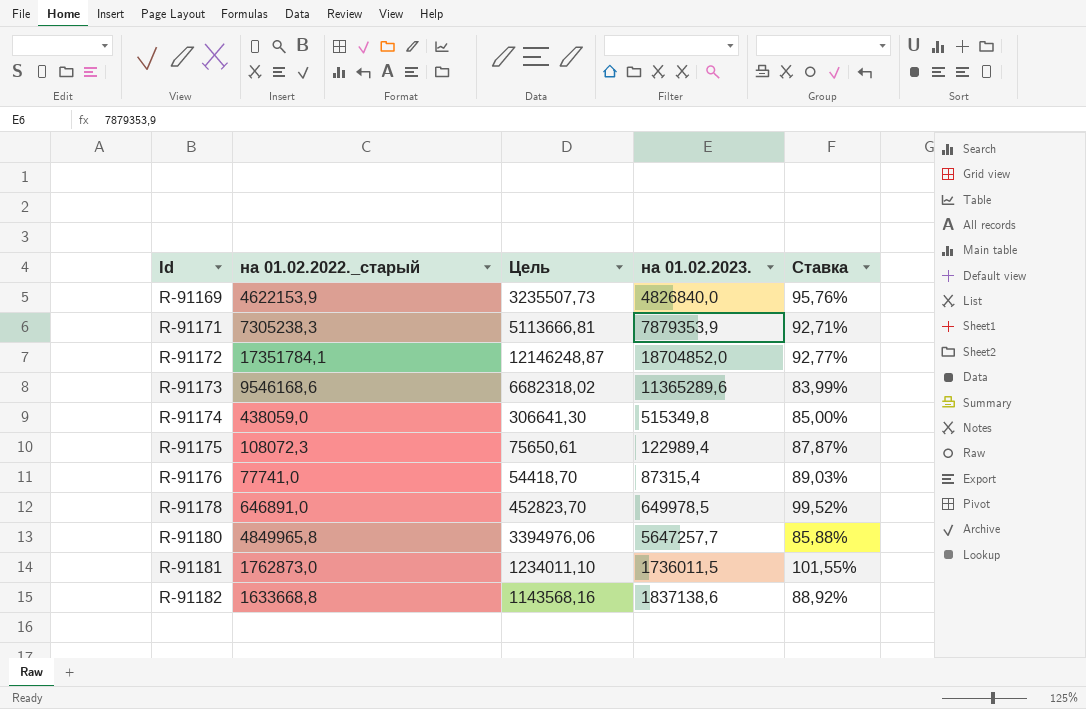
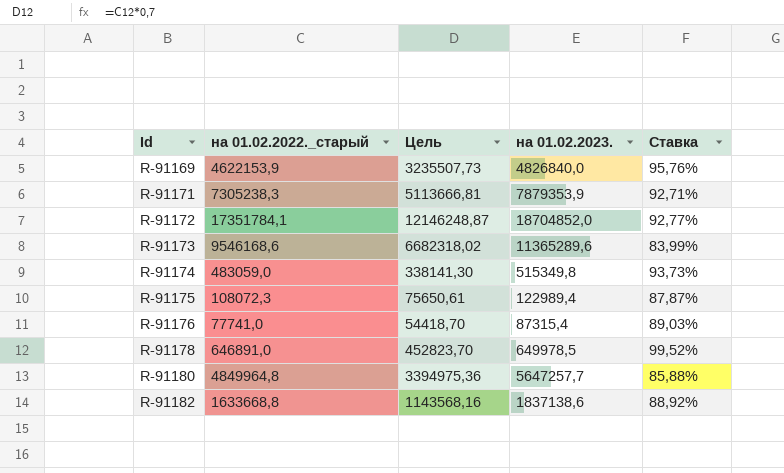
row R-91181: 1762873,0 | 1234011,10 | 1736011,5 | 101,55% -> none
R-91174 | на 01.02.2022._старый: 438059,0 -> 483059,0
R-91174 | Цель: 306641,30 -> 338141,30
R-91174 | Ставка: 85,00% -> 93,73%
R-91180 | на 01.02.2022._старый: 4849965,8 -> 4849964,8
R-91180 | Цель: 3394976,06 -> 3394975,36

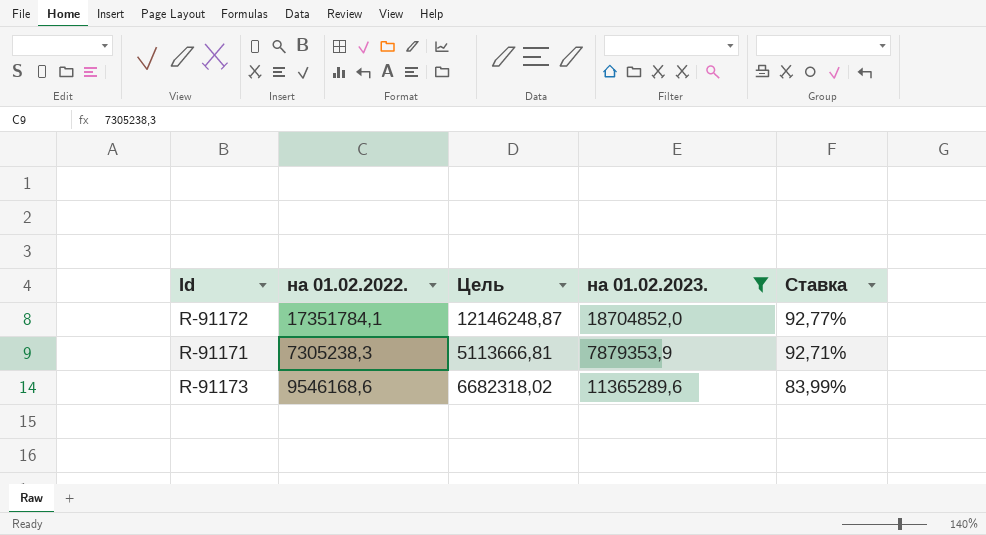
filter: none -> на 01.02.2023. >= 7879353,9
row order: Id ascending -> Ставка descending
column name: на 01.02.2022._старый -> на 01.02.2022.

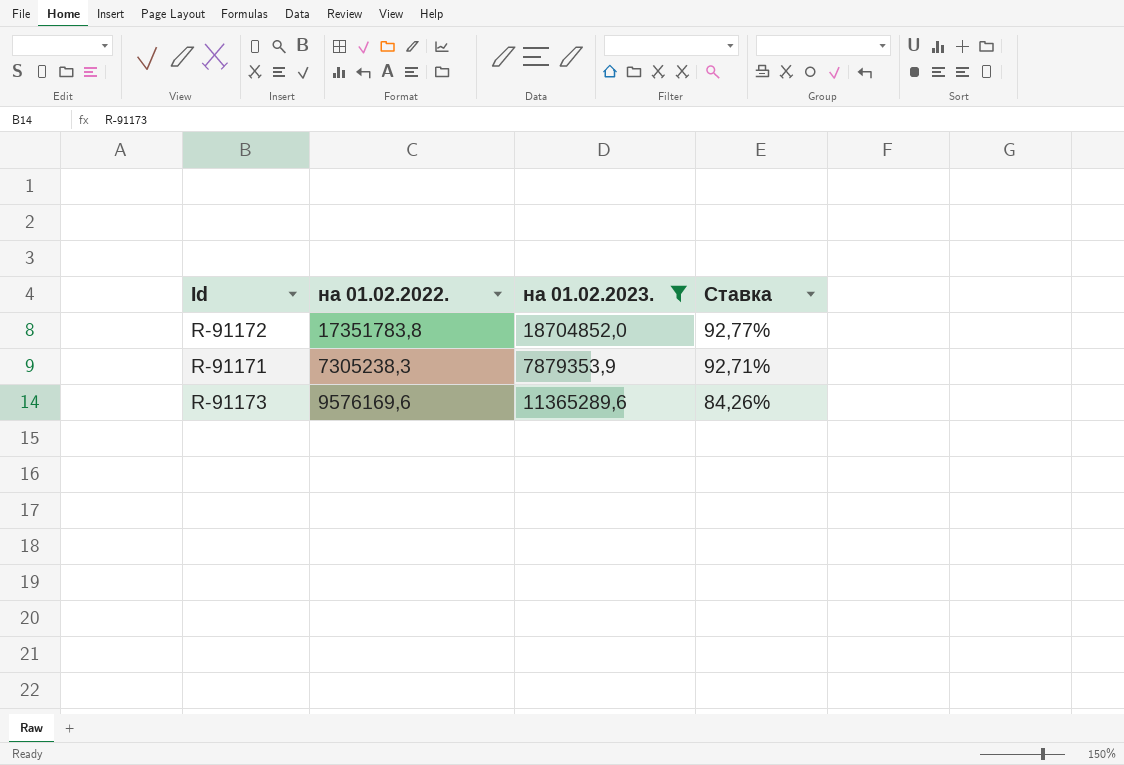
column Цель | formula: [на 01.02.2022.] * 0,7 -> none
R-91172 | на 01.02.2022.: 17351784,1 -> 17351783,8
R-91173 | на 01.02.2022.: 9546168,6 -> 9576169,6
R-91173 | Ставка: 83,99% -> 84,26%

